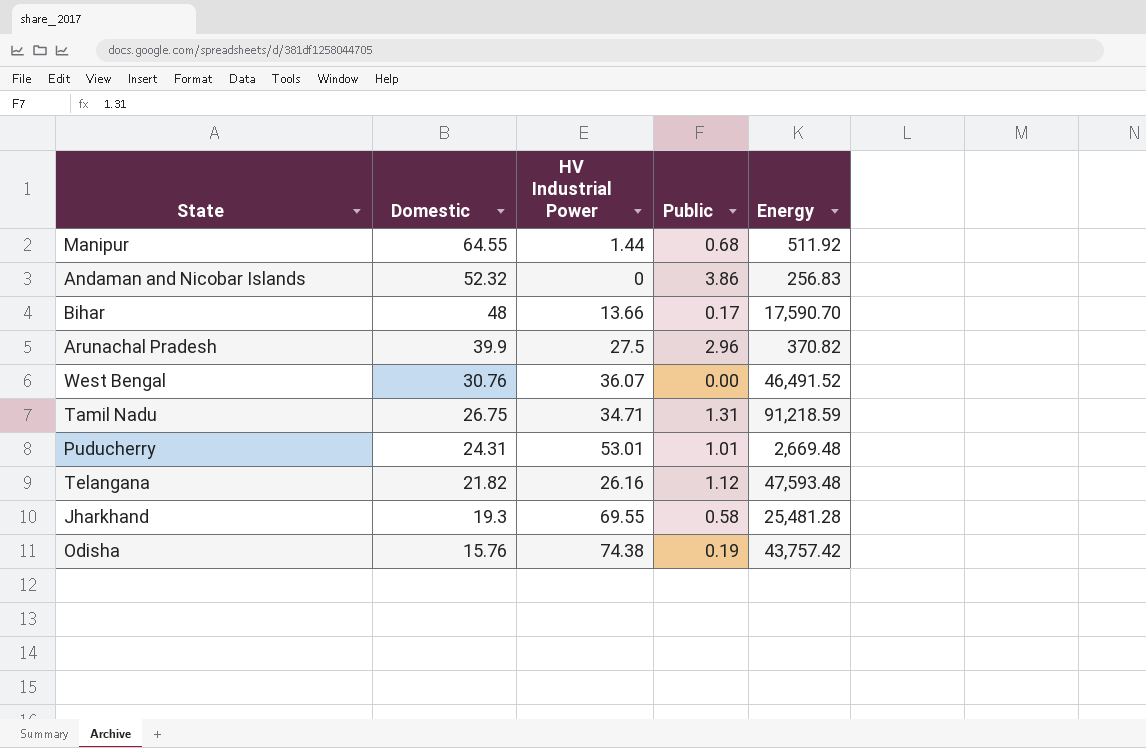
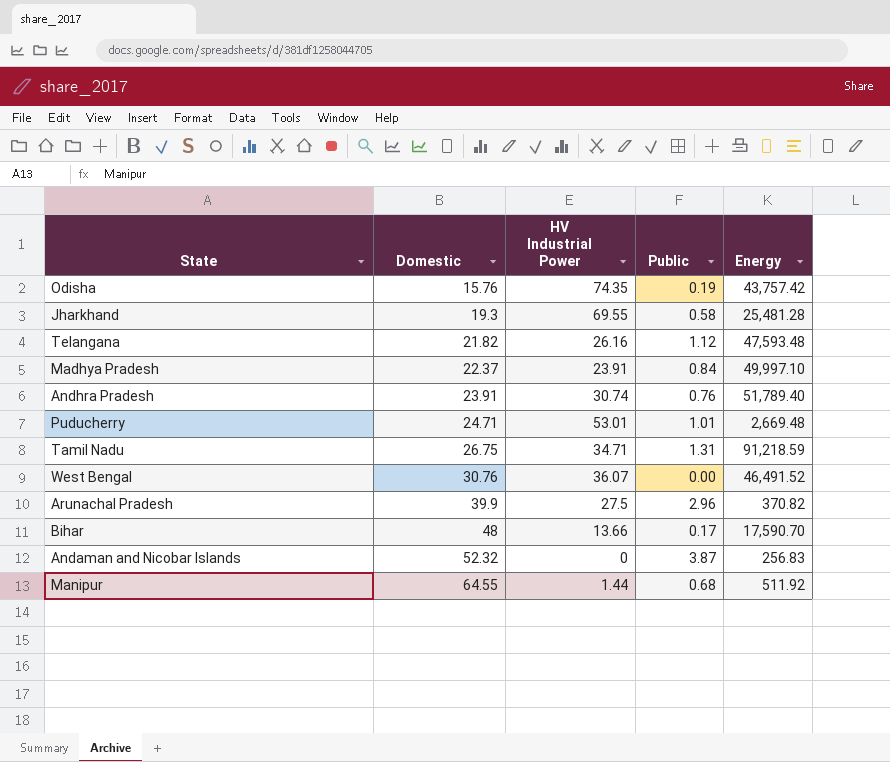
row order: Domestic descending -> Domestic ascending
Odisha | HV Industrial Power: 74.38 -> 74.35
row Madhya Pradesh: none -> 22.37 | 23.91 | 0.84 | 49,997.10
row Andhra Pradesh: none -> 23.91 | 30.74 | 0.76 | 51,789.40
Puducherry | Domestic: 24.31 -> 24.71
Andaman and Nicobar Islands | Public: 3.86 -> 3.87

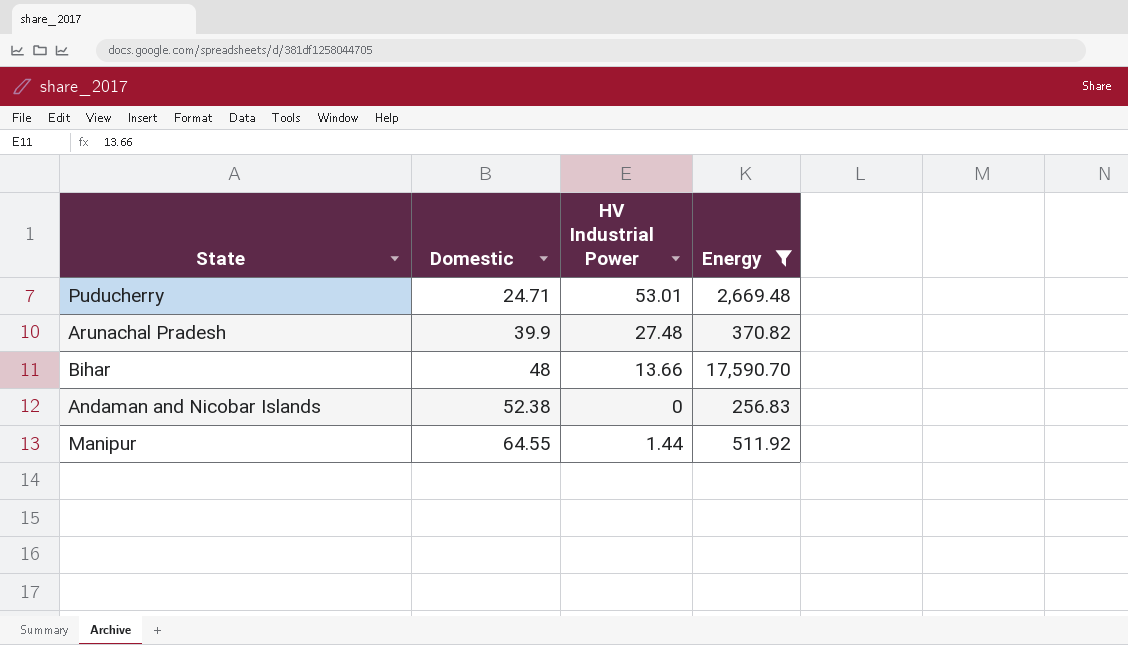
filter: none -> Energy <= 17,590.70
column Public | position: 4 -> none
Arunachal Pradesh | HV Industrial Power: 27.5 -> 27.48
Andaman and Nicobar Islands | Domestic: 52.32 -> 52.38

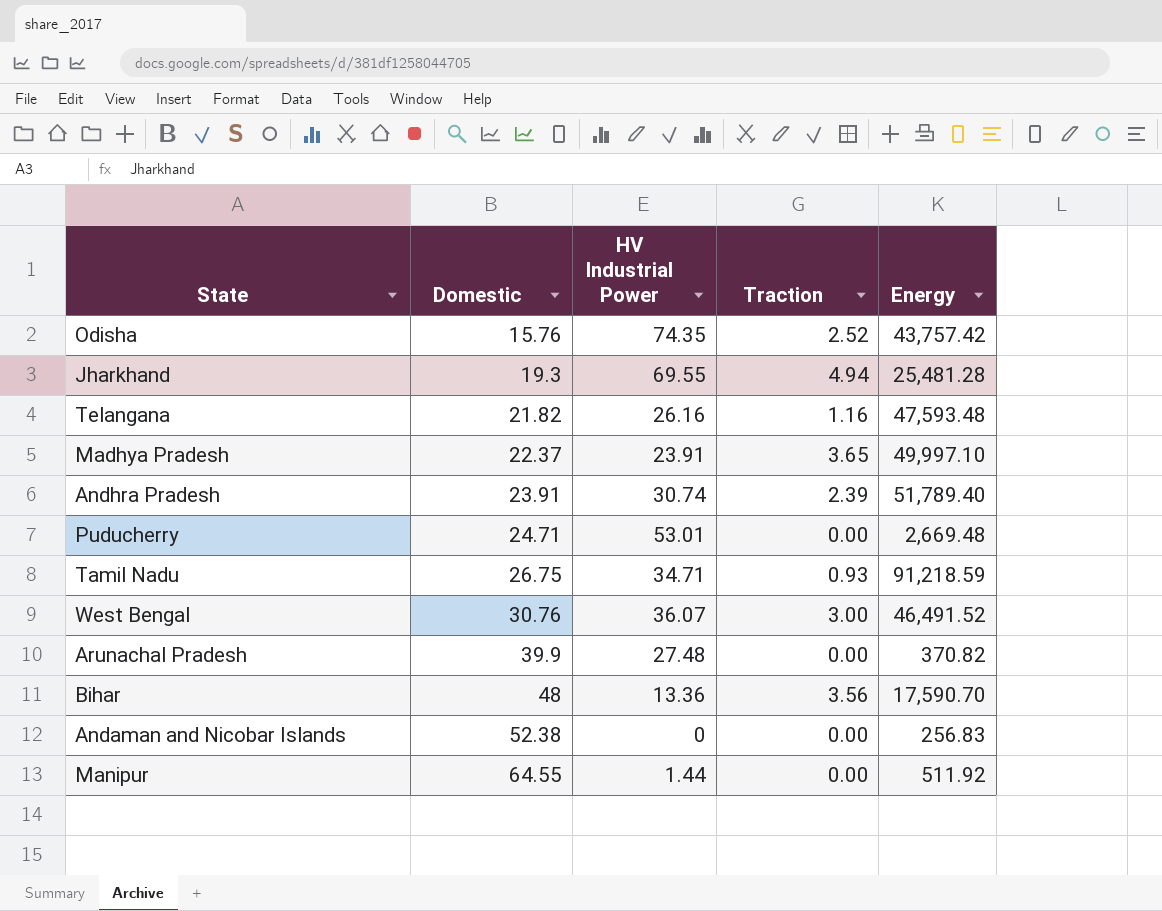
filter: Energy <= 17,590.70 -> none
column Traction | position: none -> 4
Bihar | HV Industrial Power: 13.66 -> 13.36

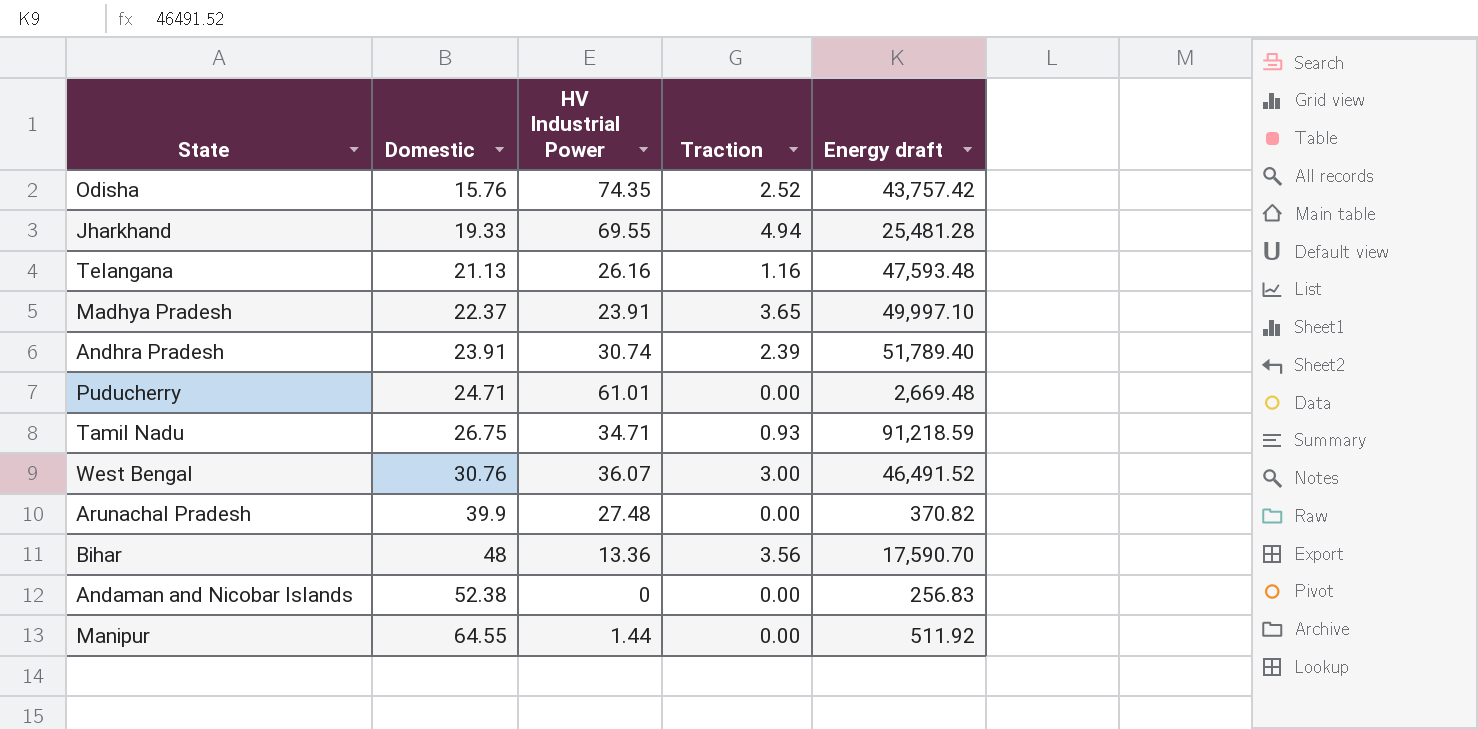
column name: Energy -> Energy draft
Jharkhand | Domestic: 19.3 -> 19.33
Telangana | Domestic: 21.82 -> 21.13
Puducherry | HV Industrial Power: 53.01 -> 61.01

